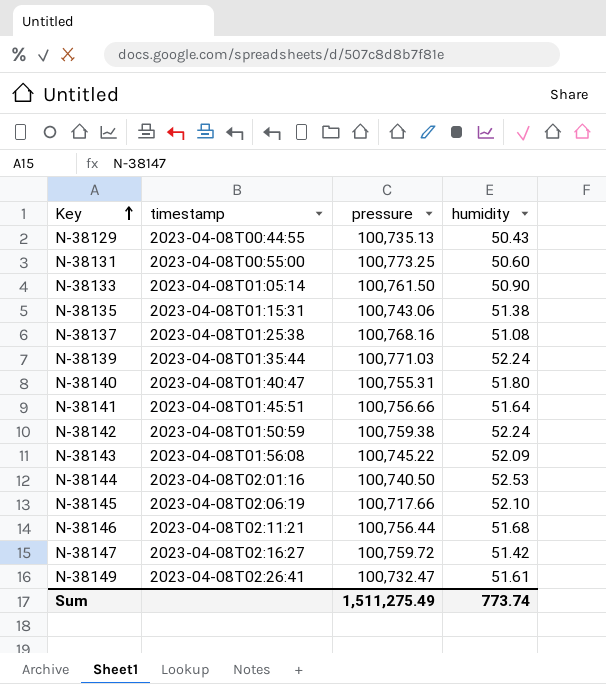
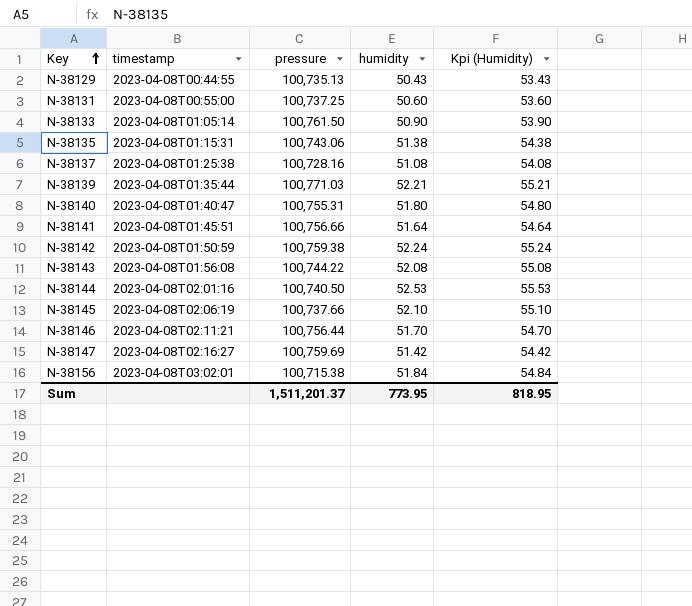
column Kpi (Humidity) | formula: none -> [humidity] + 3
row N-38149: 2023-04-08T02:26:41 | 100,732.47 | 51.61 -> none
N-38131 | pressure: 100,773.25 -> 100,737.25
N-38137 | pressure: 100,768.16 -> 100,728.16
N-38139 | humidity: 52.24 -> 52.21
N-38143 | pressure: 100,745.22 -> 100,744.22
N-38143 | humidity: 52.09 -> 52.08
N-38145 | pressure: 100,717.66 -> 100,737.66
N-38146 | humidity: 51.68 -> 51.70
N-38147 | pressure: 100,759.72 -> 100,759.69
row N-38156: none -> 2023-04-08T03:02:01 | 100,715.38 | 51.84 | 54.84
Sum | pressure: 1,511,275.49 -> 1,511,201.37
Sum | humidity: 773.74 -> 773.95

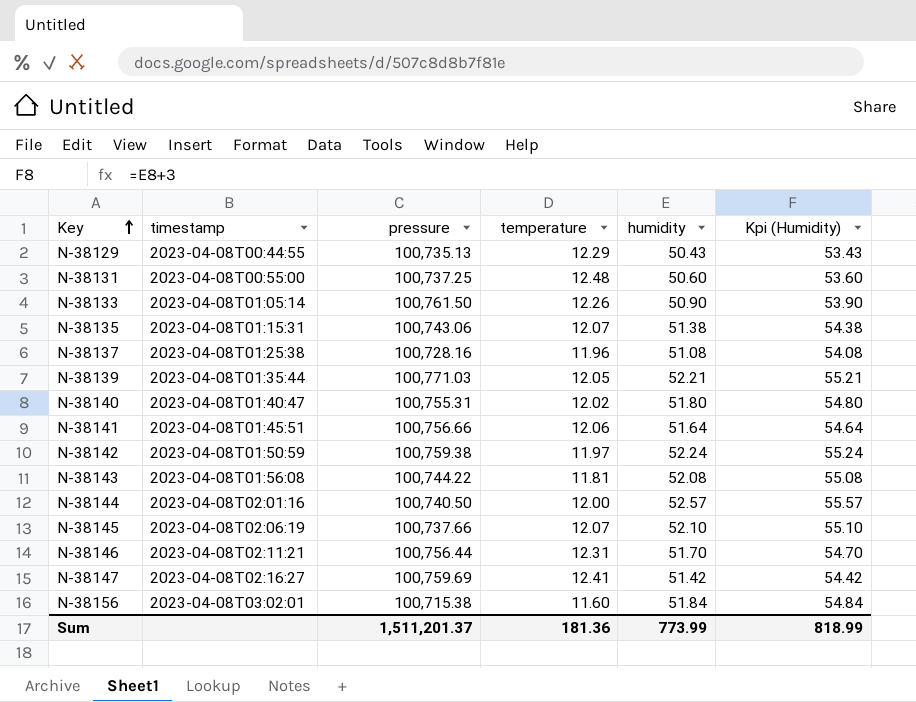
column temperature | position: none -> 4
N-38144 | humidity: 52.53 -> 52.57
N-38144 | Kpi (Humidity): 55.53 -> 55.57
Sum | humidity: 773.95 -> 773.99
Sum | Kpi (Humidity): 818.95 -> 818.99

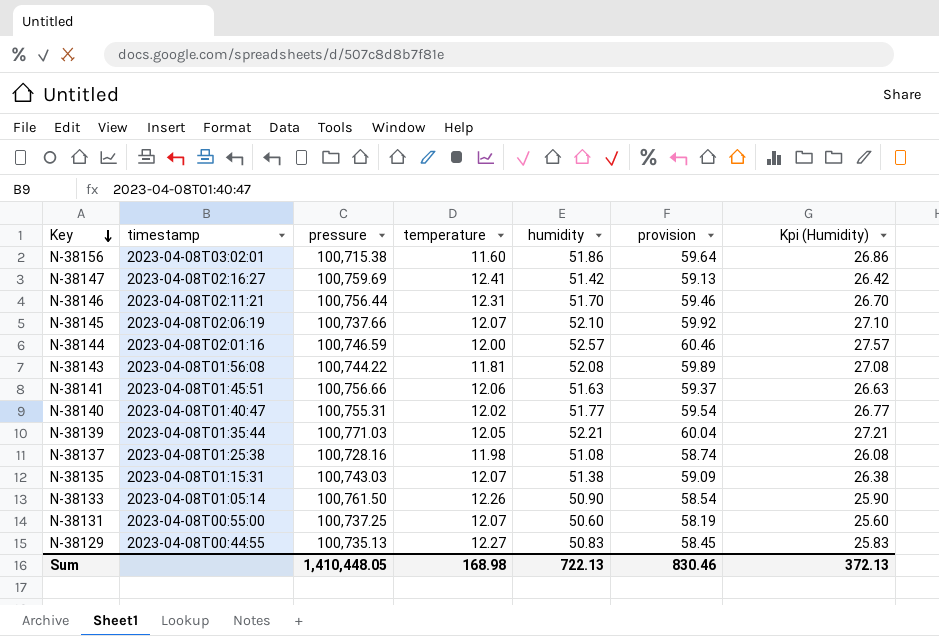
row order: Key ascending -> Key descending
column provision | formula: none -> [humidity] * 1.15
column Kpi (Humidity) | formula: [humidity] + 3 -> [humidity] - 25
row N-38142: 2023-04-08T01:50:59 | 100,759.38 | 11.97 | 52.24 | 55.24 -> none
N-38156 | humidity: 51.84 -> 51.86
N-38144 | pressure: 100,740.50 -> 100,746.59
N-38141 | humidity: 51.64 -> 51.63
N-38140 | humidity: 51.80 -> 51.77
N-38137 | temperature: 11.96 -> 11.98
N-38135 | pressure: 100,743.06 -> 100,743.03
N-38131 | temperature: 12.48 -> 12.07
N-38129 | temperature: 12.29 -> 12.27
N-38129 | humidity: 50.43 -> 50.83
Sum | pressure: 1,511,201.37 -> 1,410,448.05
Sum | temperature: 181.36 -> 168.98
Sum | humidity: 773.99 -> 722.13
Sum | Kpi (Humidity): 818.99 -> 372.13

